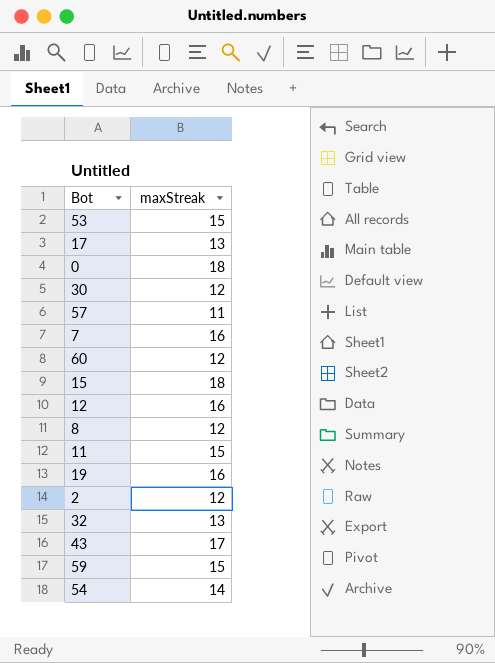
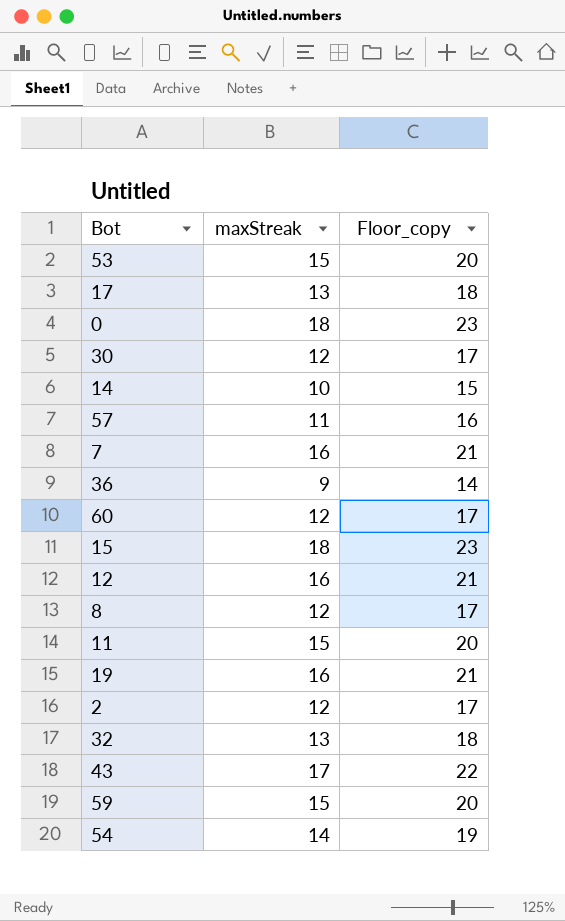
column Floor_copy | formula: none -> [maxStreak] + 5
row 14: none -> 10 | 15
row 36: none -> 9 | 14

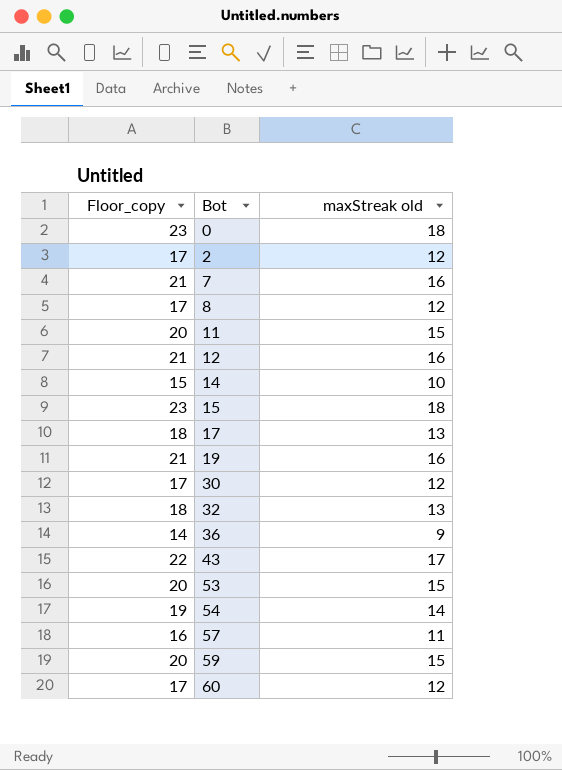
row order: none -> Bot ascending
column Floor_copy | position: 3 -> 1
column name: maxStreak -> maxStreak old

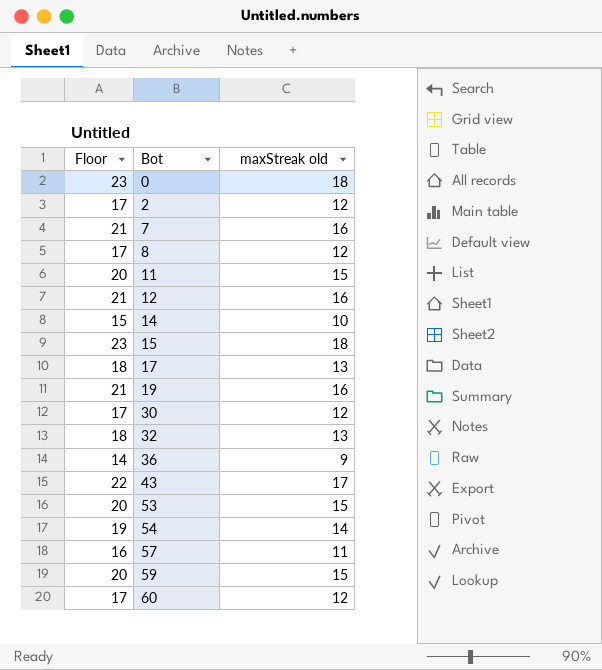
column name: Floor_copy -> Floor

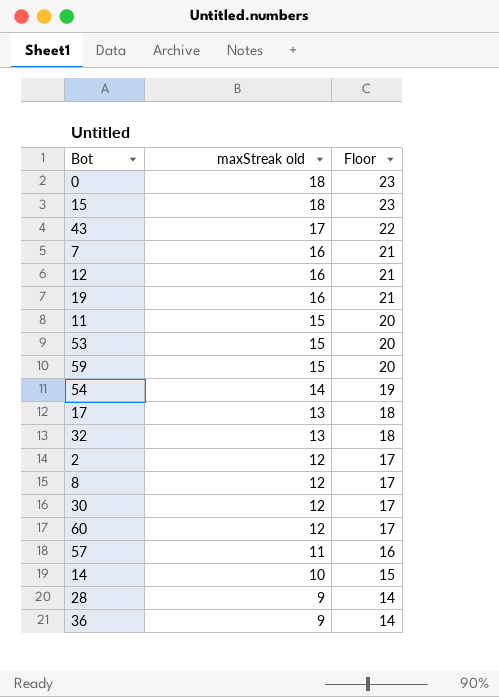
row order: Bot ascending -> maxStreak old descending
column Floor | position: 1 -> 3
row 28: none -> 9 | 14

